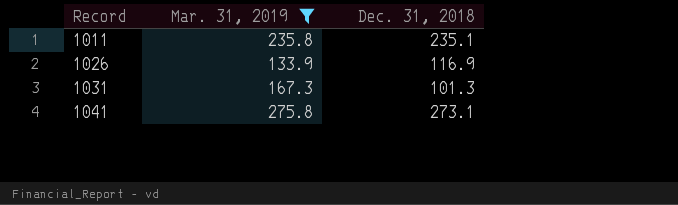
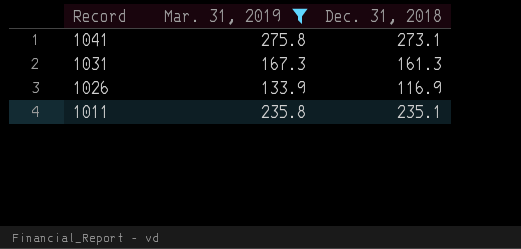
row order: Record ascending -> Record descending
1031 | Dec. 31, 2018: 101.3 -> 161.3

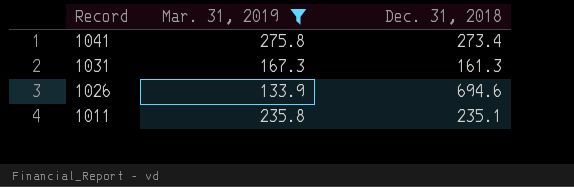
1041 | Dec. 31, 2018: 273.1 -> 273.4
1026 | Dec. 31, 2018: 116.9 -> 694.6

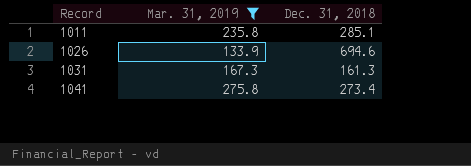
row order: Record descending -> Record ascending
1011 | Dec. 31, 2018: 235.1 -> 285.1

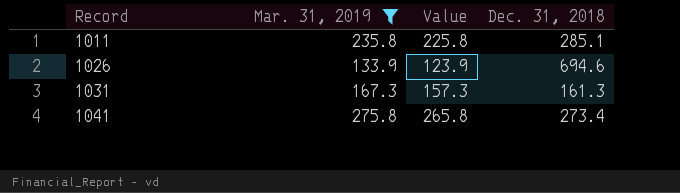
column Value | formula: none -> [Mar. 31, 2019] - 10

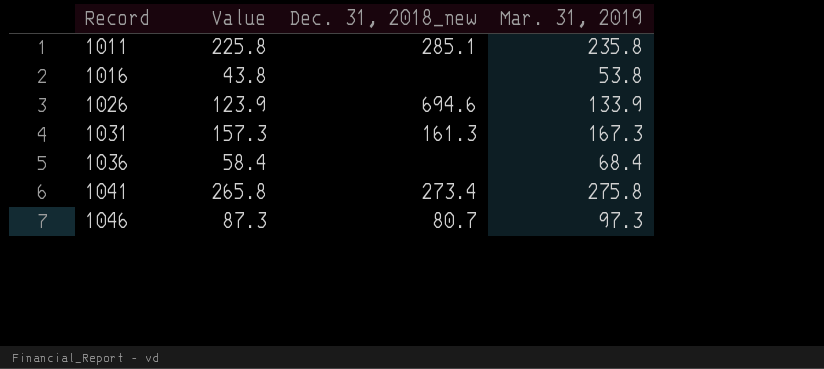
filter: Mar. 31, 2019 >= 133.9 -> none
column name: Dec. 31, 2018 -> Dec. 31, 2018_new
column Mar. 31, 2019 | position: 2 -> 4

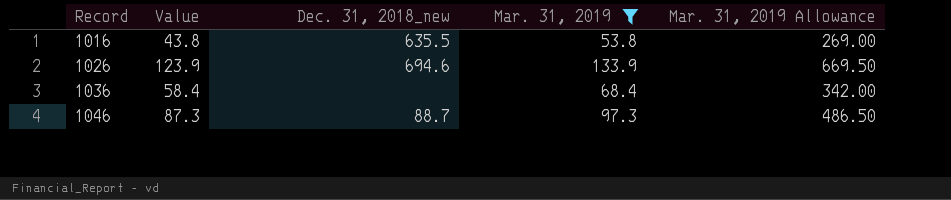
filter: none -> Mar. 31, 2019 <= 133.9
column Mar. 31, 2019 Allowance | formula: none -> [Mar. 31, 2019] * 5
1016 | Dec. 31, 2018_new: none -> 635.5
1046 | Dec. 31, 2018_new: 80.7 -> 88.7

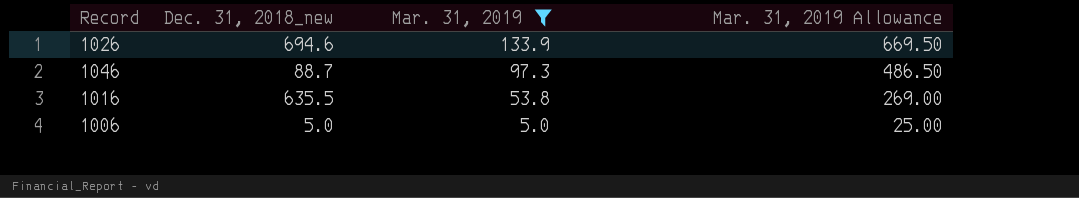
row order: Record ascending -> Mar. 31, 2019 descending
column Value | formula: [Mar. 31, 2019] - 10 -> none
row 1036: 58.4 | none | 68.4 | 342.00 -> none
row 1006: none -> 5.0 | 5.0 | 25.00

